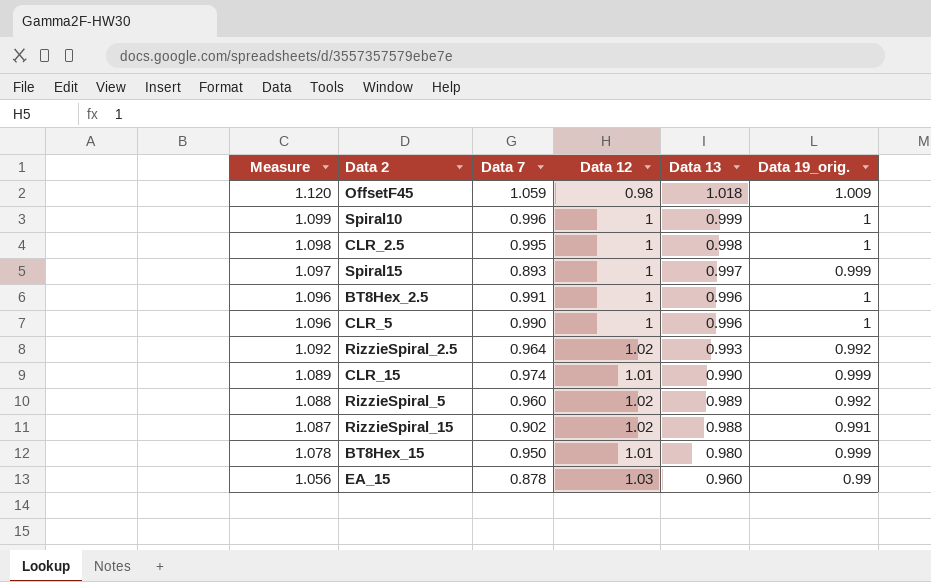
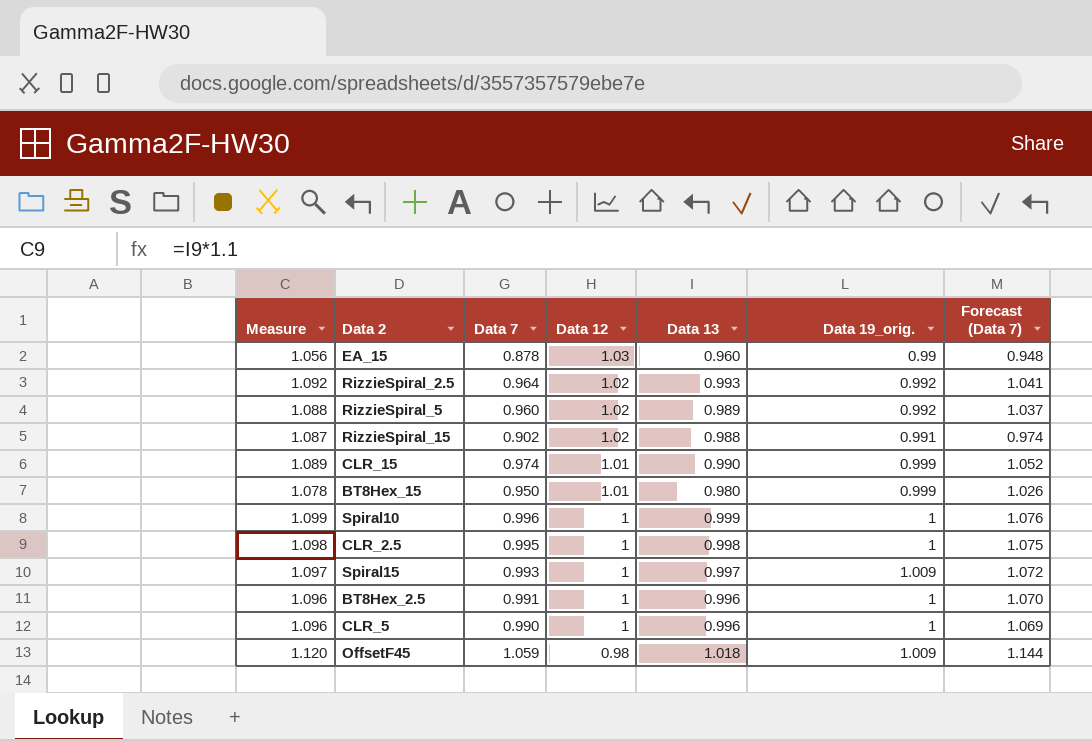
row order: Measure descending -> Data 12 descending
column Forecast (Data 7) | formula: none -> [Data 7] * 1.08
Spiral15 | Data 7: 0.893 -> 0.993
Spiral15 | Data 19_orig.: 0.999 -> 1.009

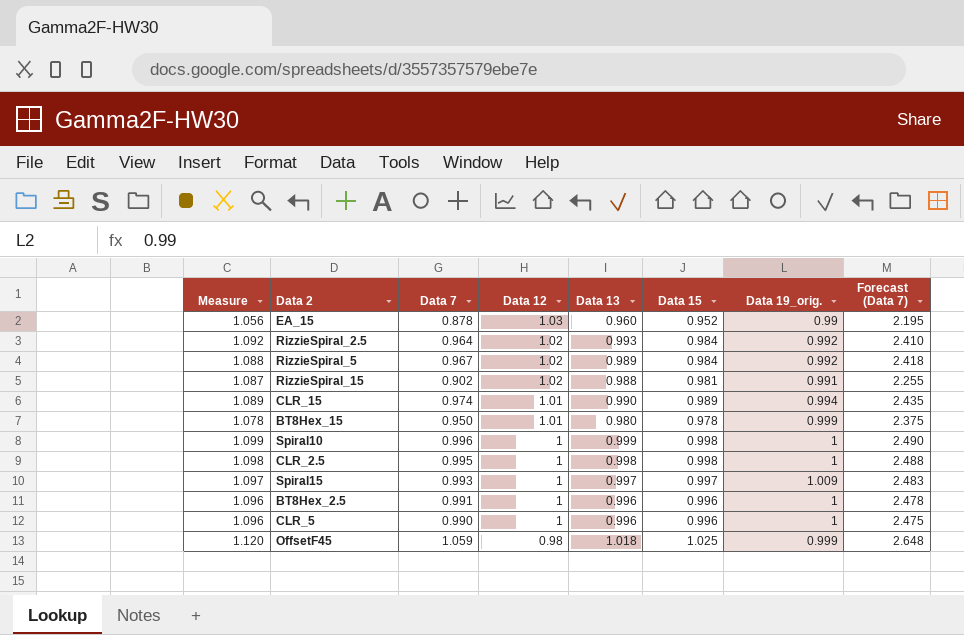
column Data 15 | position: none -> 6
column Forecast (Data 7) | formula: [Data 7] * 1.08 -> [Data 7] * 2.5
RizzieSpiral_5 | Data 7: 0.960 -> 0.967
CLR_15 | Data 19_orig.: 0.999 -> 0.994
OffsetF45 | Data 19_orig.: 1.009 -> 0.999

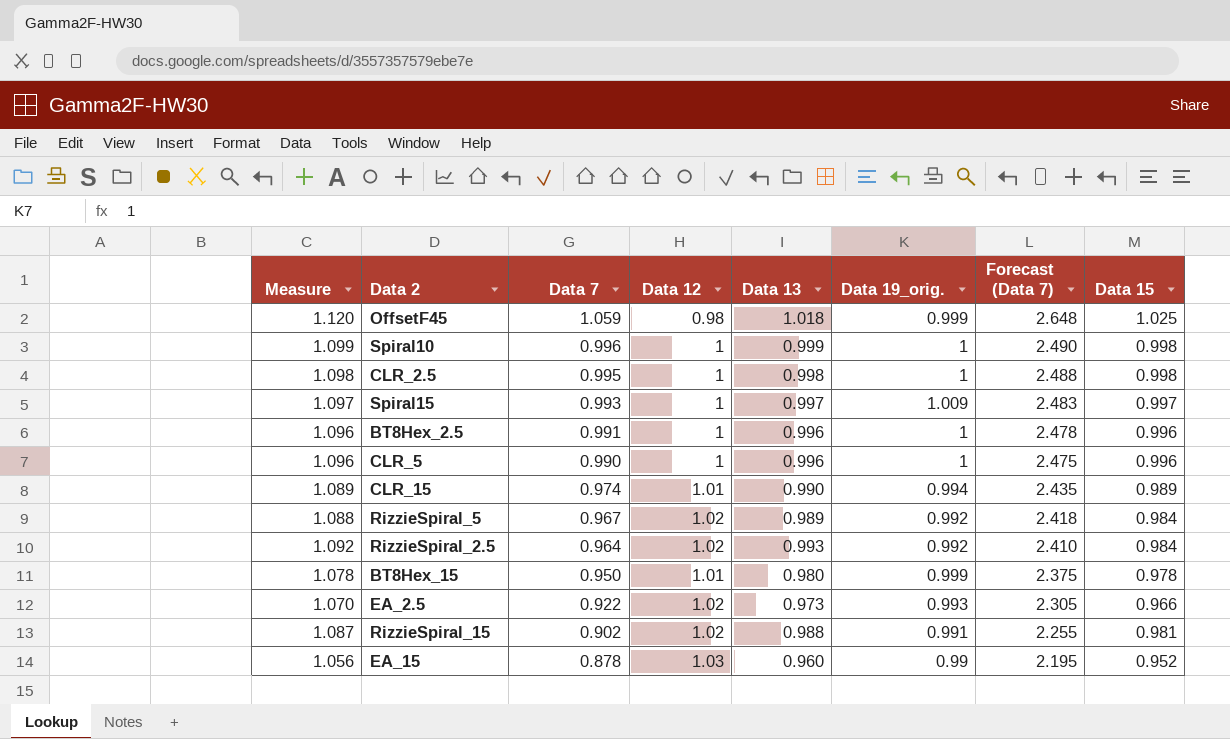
row order: Data 12 descending -> Data 7 descending
column Data 15 | position: 6 -> 8
row EA_2.5: none -> 1.070 | 0.922 | 1.02 | 0.973 | 0.993 | 2.305 | 0.966

